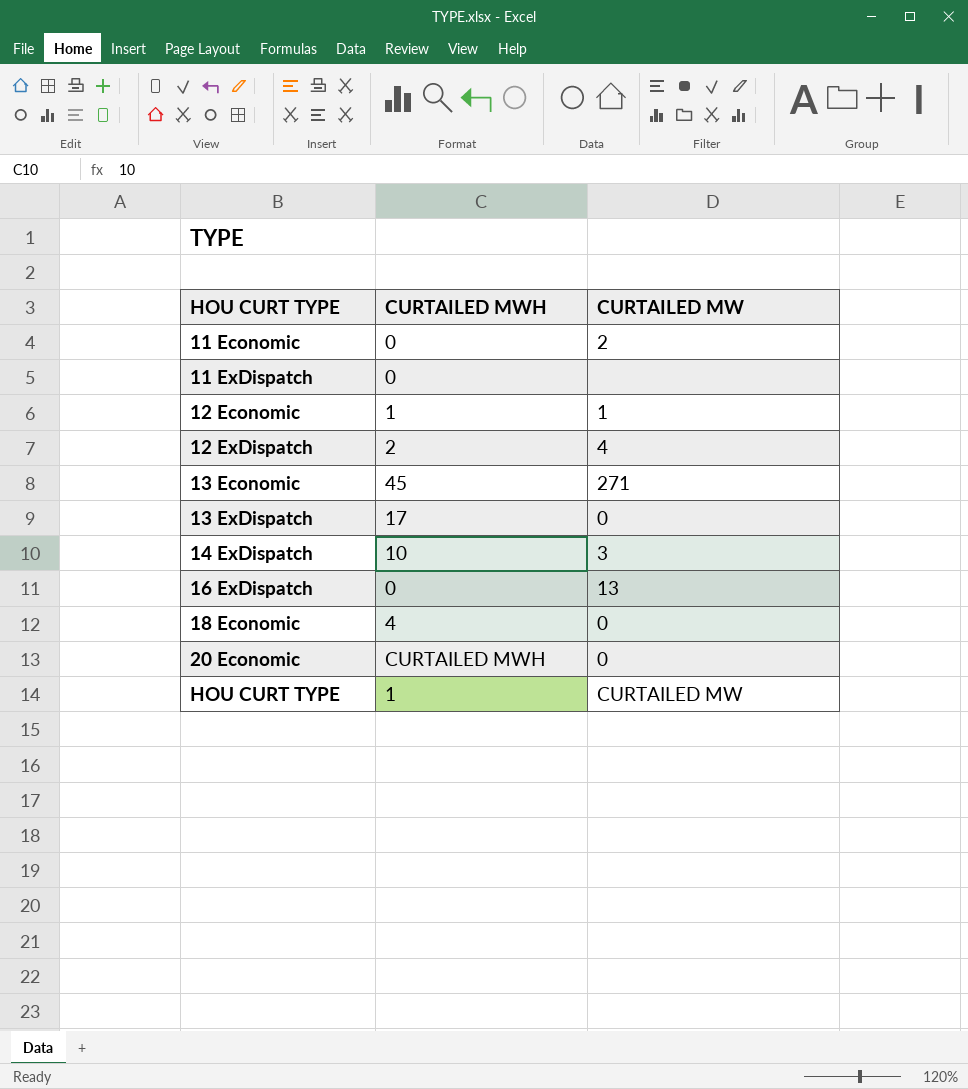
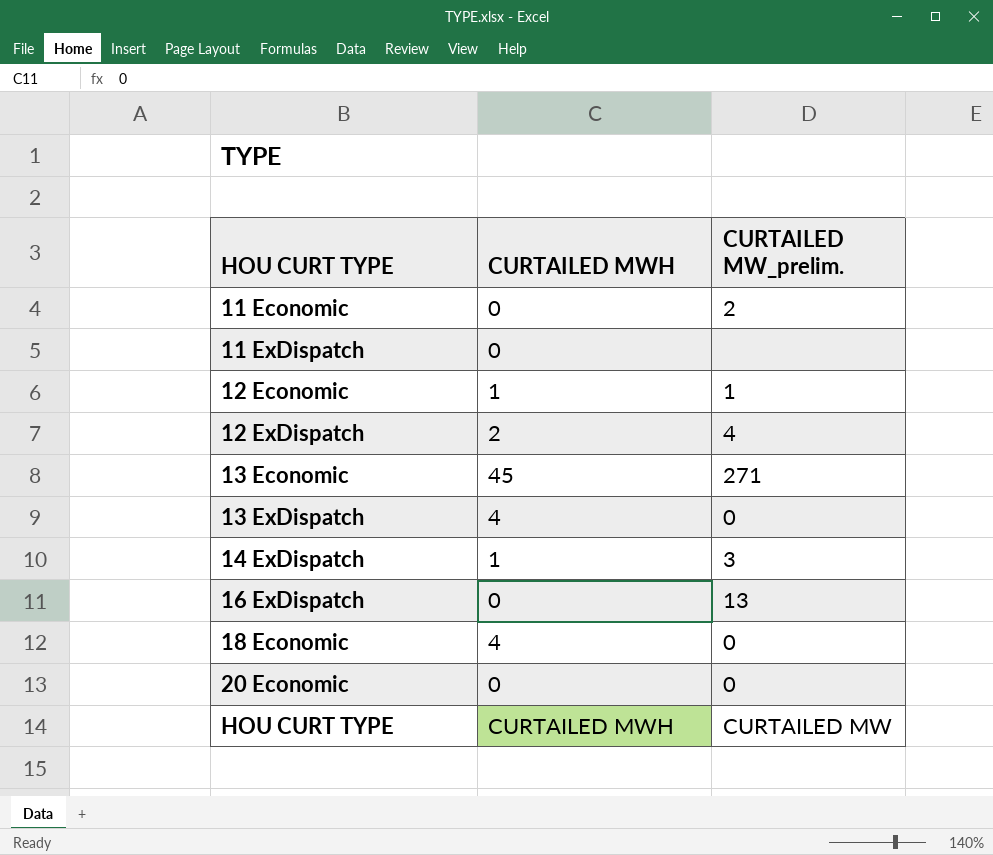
column name: CURTAILED MW -> CURTAILED MW_prelim.
13 ExDispatch | CURTAILED MWH: 17 -> 4
14 ExDispatch | CURTAILED MWH: 10 -> 1
20 Economic | CURTAILED MWH: CURTAILED MWH -> 0
HOU CURT TYPE | CURTAILED MWH: 1 -> CURTAILED MWH

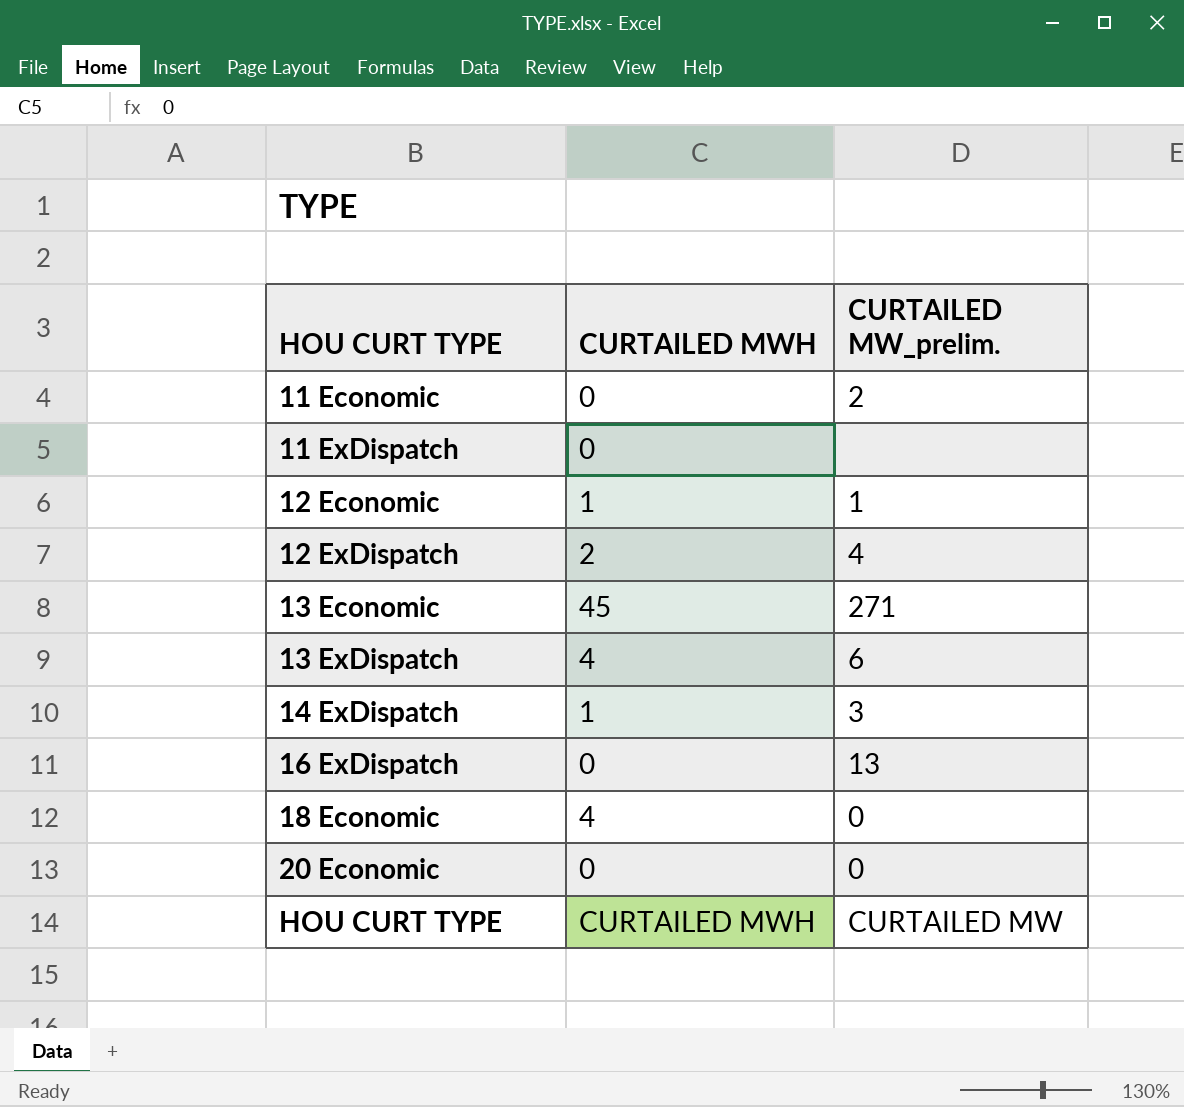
13 ExDispatch | CURTAILED MW_prelim.: 0 -> 6

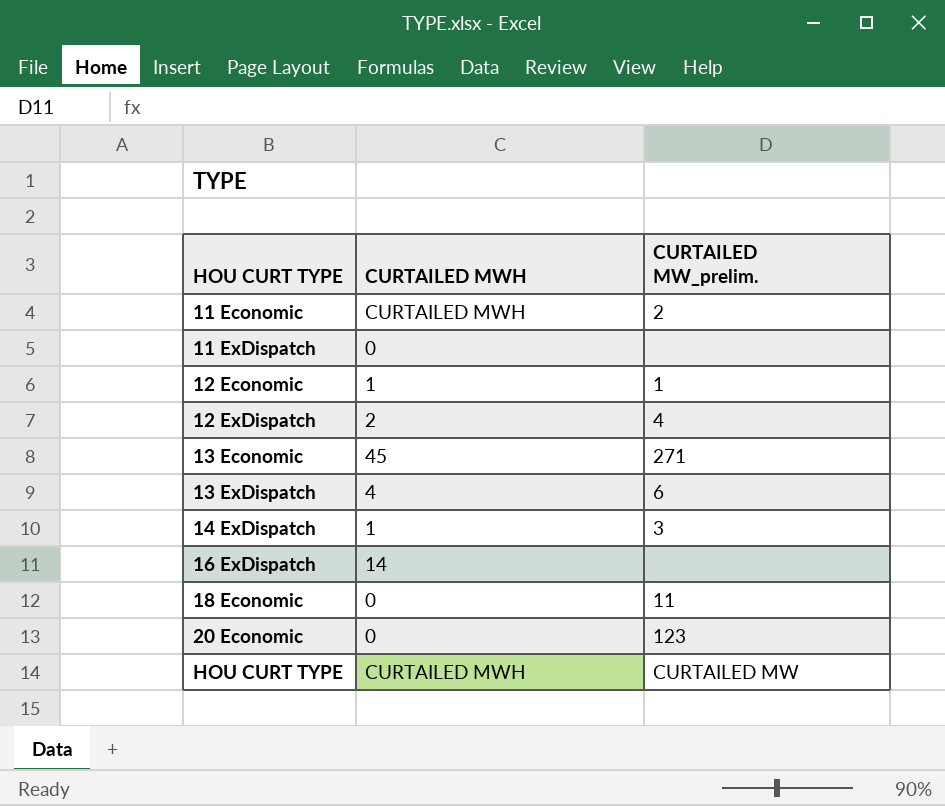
11 Economic | CURTAILED MWH: 0 -> CURTAILED MWH
16 ExDispatch | CURTAILED MWH: 0 -> 14
16 ExDispatch | CURTAILED MW_prelim.: 13 -> none
18 Economic | CURTAILED MWH: 4 -> 0
18 Economic | CURTAILED MW_prelim.: 0 -> 11
20 Economic | CURTAILED MW_prelim.: 0 -> 123

